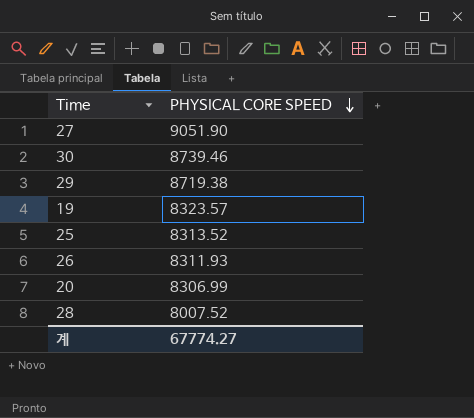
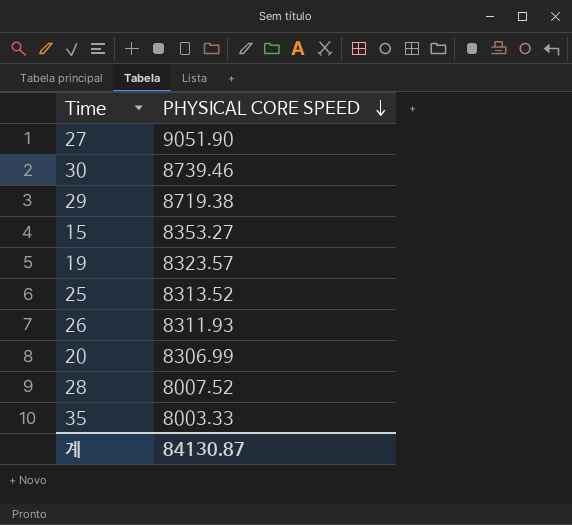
row 15: none -> 8353.27
row 35: none -> 8003.33
계 | PHYSICAL CORE SPEED: 67774.27 -> 84130.87

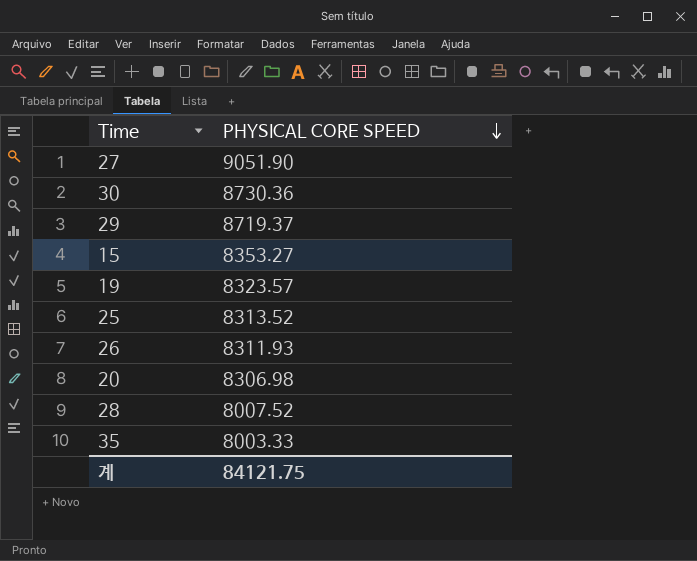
30 | PHYSICAL CORE SPEED: 8739.46 -> 8730.36
29 | PHYSICAL CORE SPEED: 8719.38 -> 8719.37
20 | PHYSICAL CORE SPEED: 8306.99 -> 8306.98
계 | PHYSICAL CORE SPEED: 84130.87 -> 84121.75

